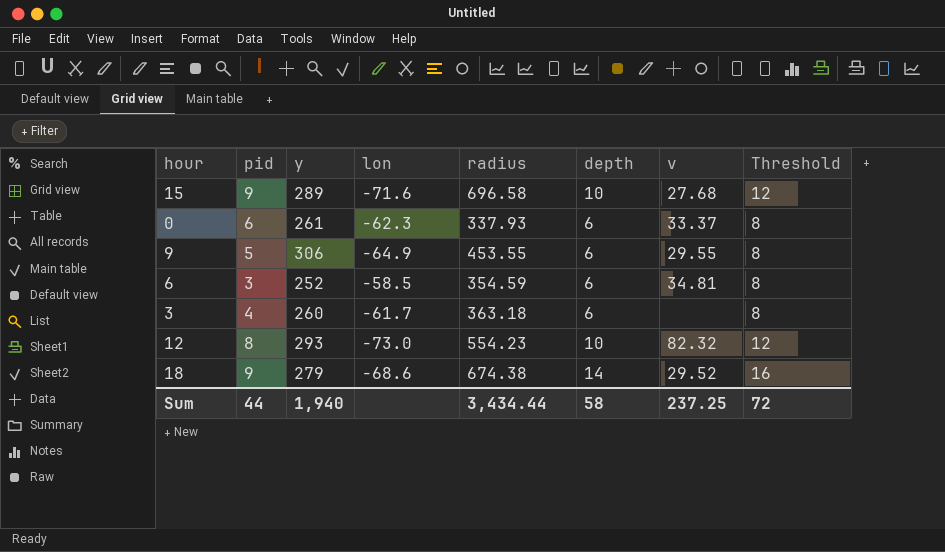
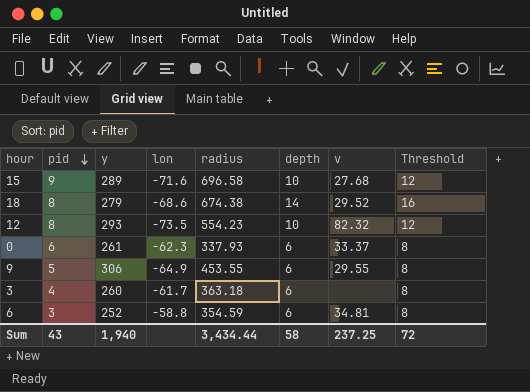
row order: none -> pid descending
18 | pid: 9 -> 8
12 | lon: -73.0 -> -73.5
6 | lon: -58.5 -> -58.8
Sum | pid: 44 -> 43

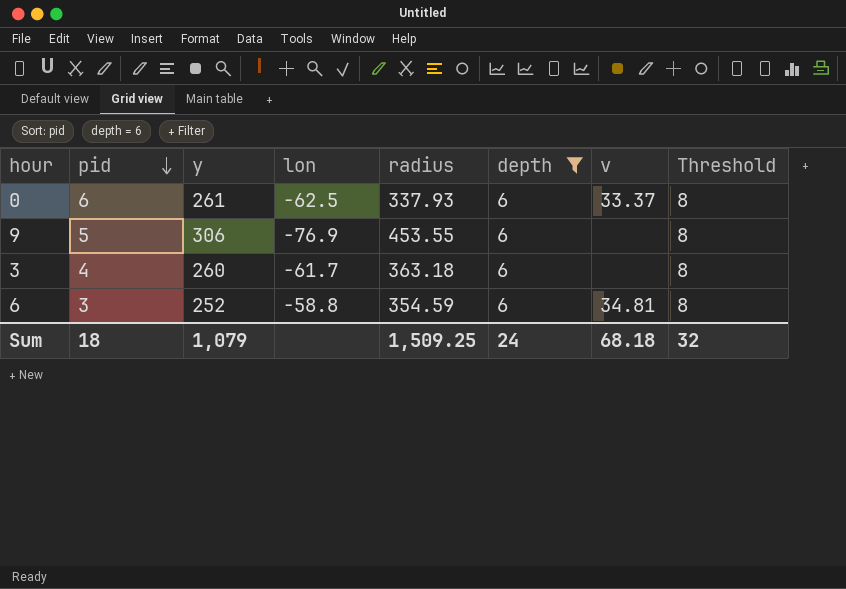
filter: none -> depth = 6
0 | lon: -62.3 -> -62.5
9 | lon: -64.9 -> -76.9
9 | v: 29.55 -> none
Sum | pid: 43 -> 18
Sum | y: 1,940 -> 1,079
Sum | radius: 3,434.44 -> 1,509.25
Sum | depth: 58 -> 24
Sum | v: 237.25 -> 68.18
Sum | Threshold: 72 -> 32

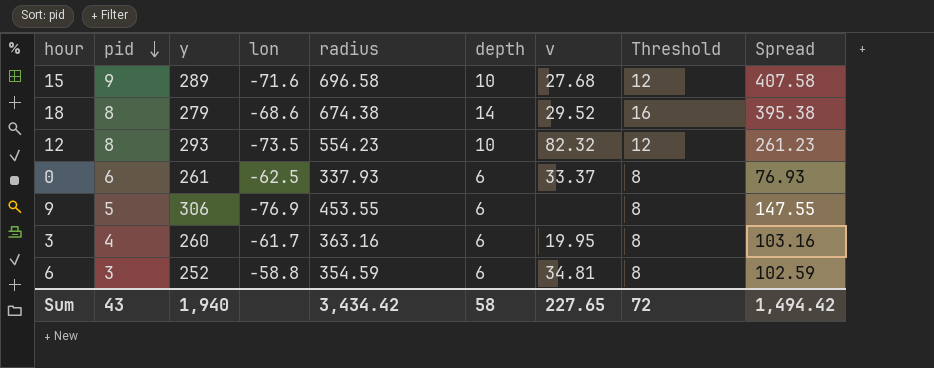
filter: depth = 6 -> none
column Spread | formula: none -> [radius] - [y]
3 | radius: 363.18 -> 363.16
3 | v: none -> 19.95
Sum | pid: 18 -> 43
Sum | y: 1,079 -> 1,940
Sum | radius: 1,509.25 -> 3,434.42
Sum | depth: 24 -> 58
Sum | v: 68.18 -> 227.65
Sum | Threshold: 32 -> 72

